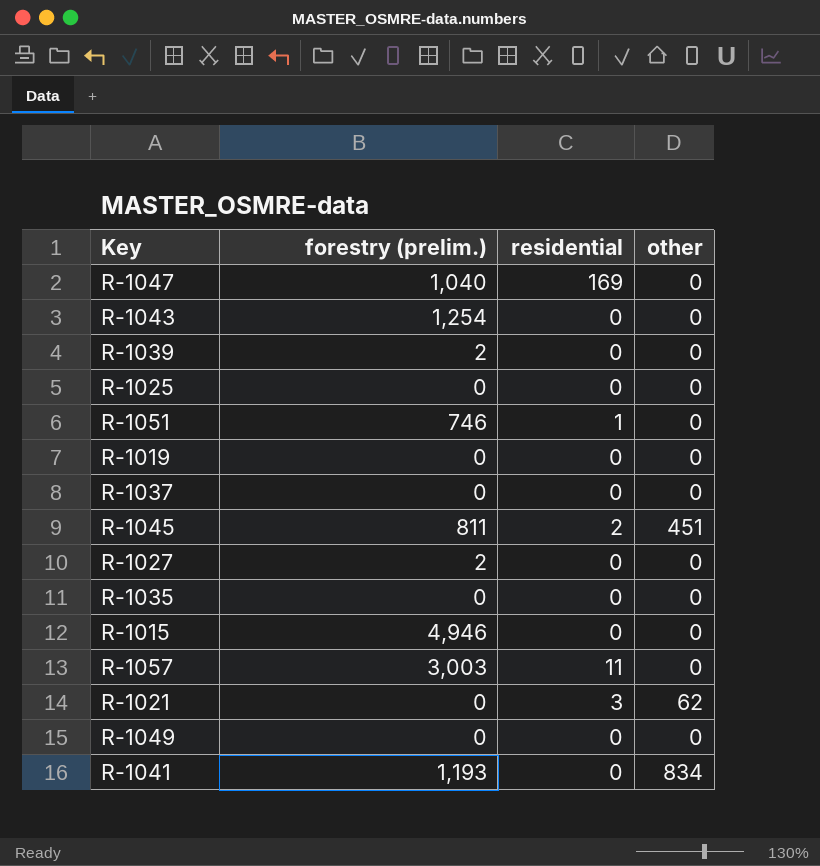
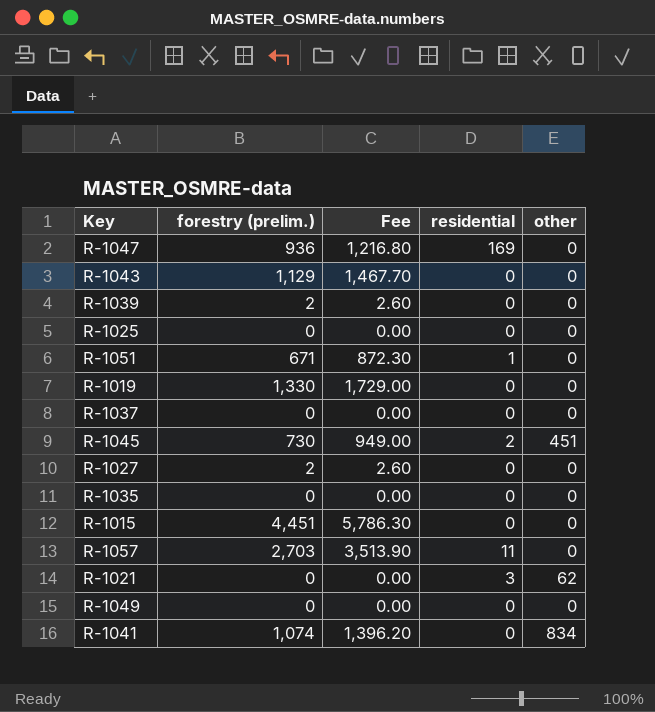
column Fee | formula: none -> [forestry (prelim.)] * 1.3
R-1047 | forestry (prelim.): 1,040 -> 936
R-1043 | forestry (prelim.): 1,254 -> 1,129
R-1051 | forestry (prelim.): 746 -> 671
R-1019 | forestry (prelim.): 0 -> 1,330
R-1045 | forestry (prelim.): 811 -> 730
R-1015 | forestry (prelim.): 4,946 -> 4,451
R-1057 | forestry (prelim.): 3,003 -> 2,703
R-1041 | forestry (prelim.): 1,193 -> 1,074

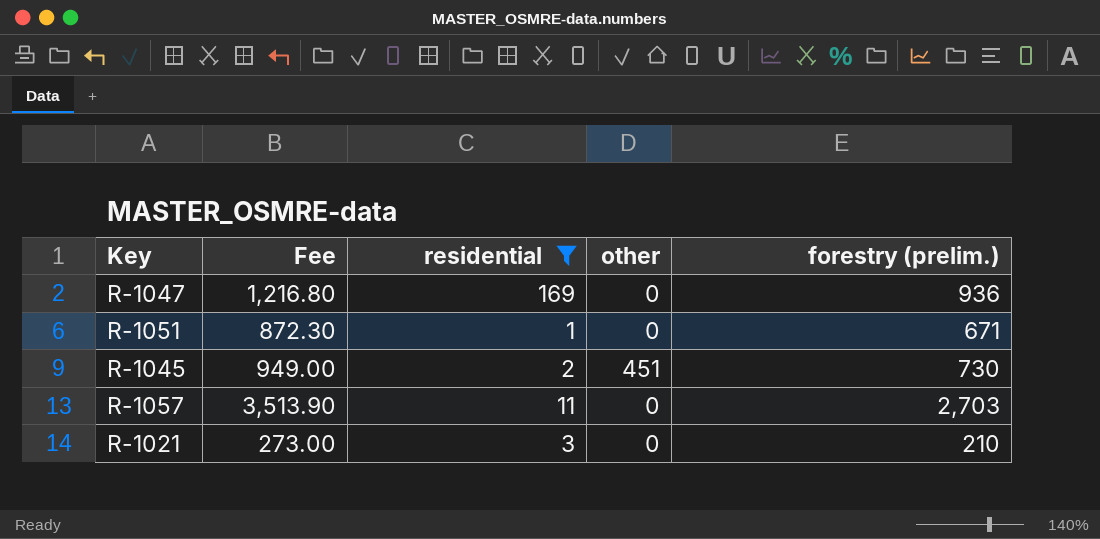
filter: none -> residential != 0
column forestry (prelim.) | position: 2 -> 5
R-1021 | Fee: 0.00 -> 273.00
R-1021 | other: 62 -> 0
R-1021 | forestry (prelim.): 0 -> 210

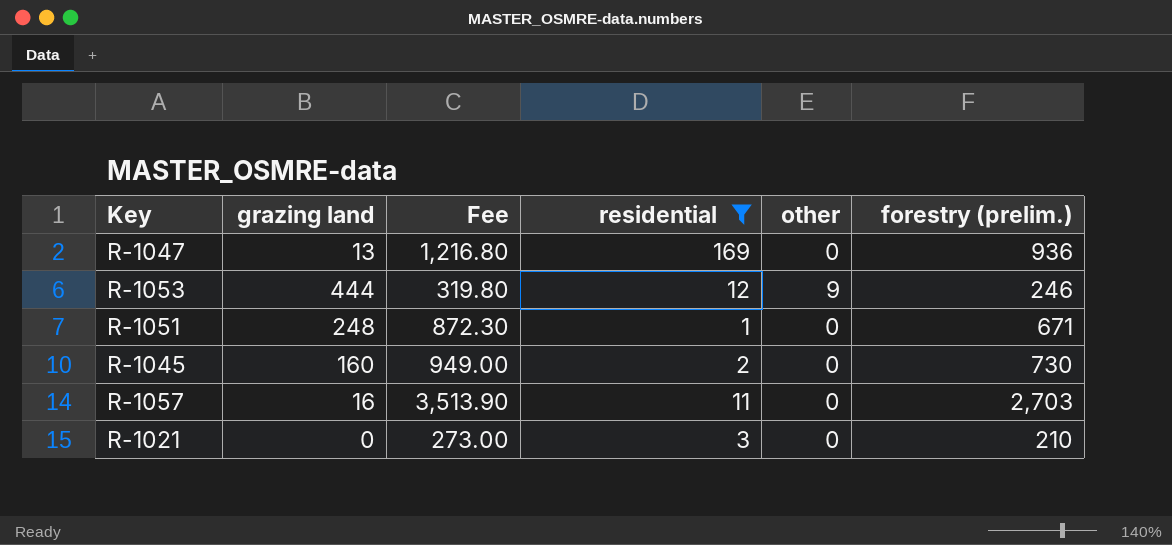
column grazing land | position: none -> 2
row R-1053: none -> 444 | 319.80 | 12 | 9 | 246
R-1045 | other: 451 -> 0

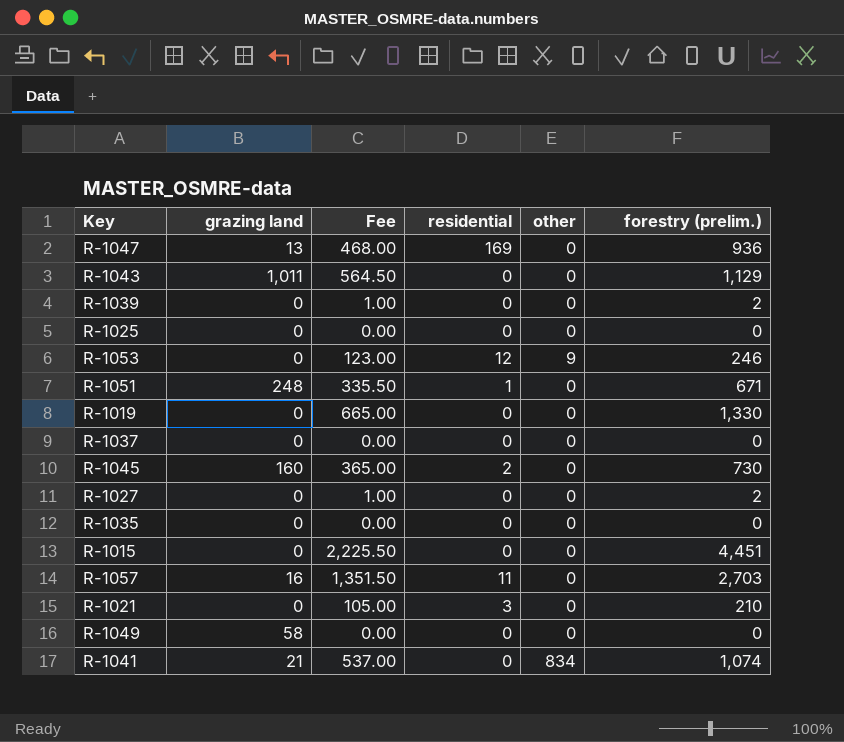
filter: residential != 0 -> none
column Fee | formula: [forestry (prelim.)] * 1.3 -> [forestry (prelim.)] * 0.5
R-1053 | grazing land: 444 -> 0

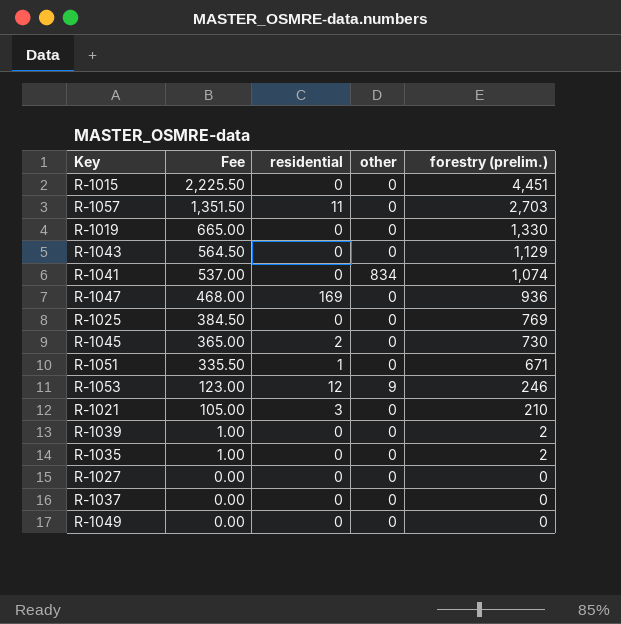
row order: none -> Fee descending
column grazing land | position: 2 -> none
R-1025 | Fee: 0.00 -> 384.50
R-1025 | forestry (prelim.): 0 -> 769
R-1035 | Fee: 0.00 -> 1.00
R-1035 | forestry (prelim.): 0 -> 2
R-1027 | Fee: 1.00 -> 0.00
R-1027 | forestry (prelim.): 2 -> 0

